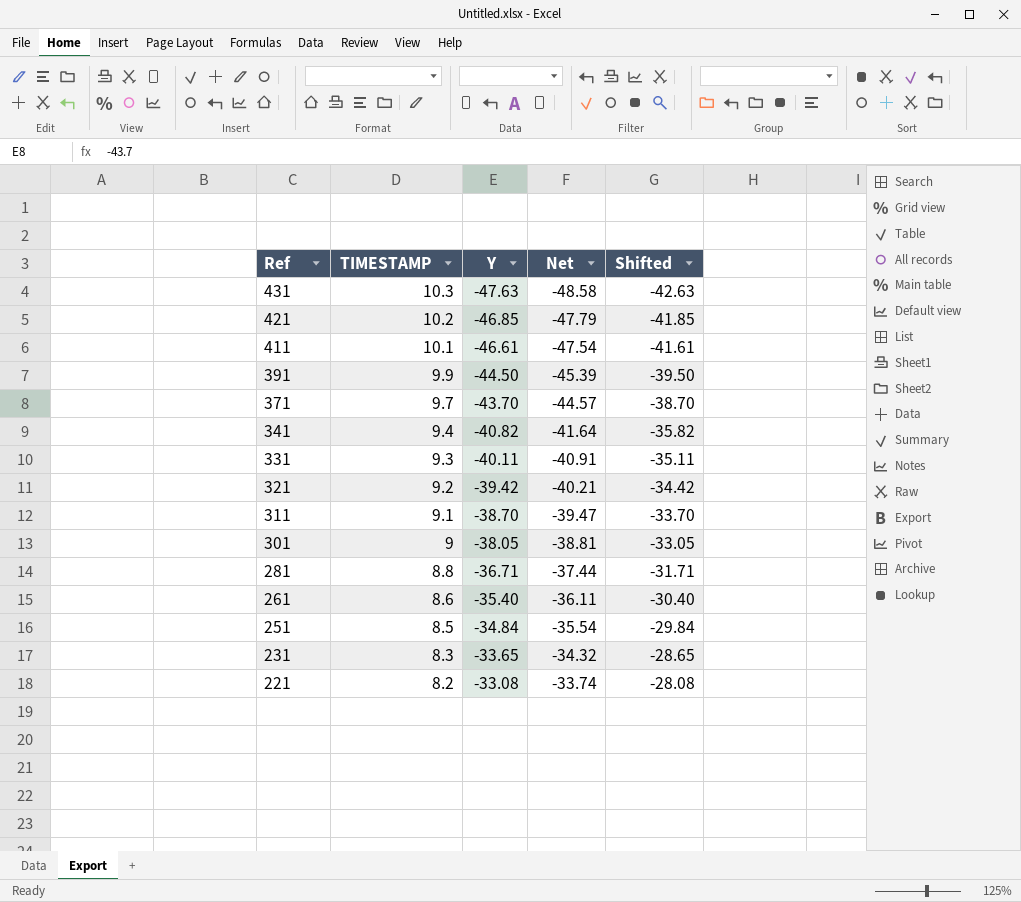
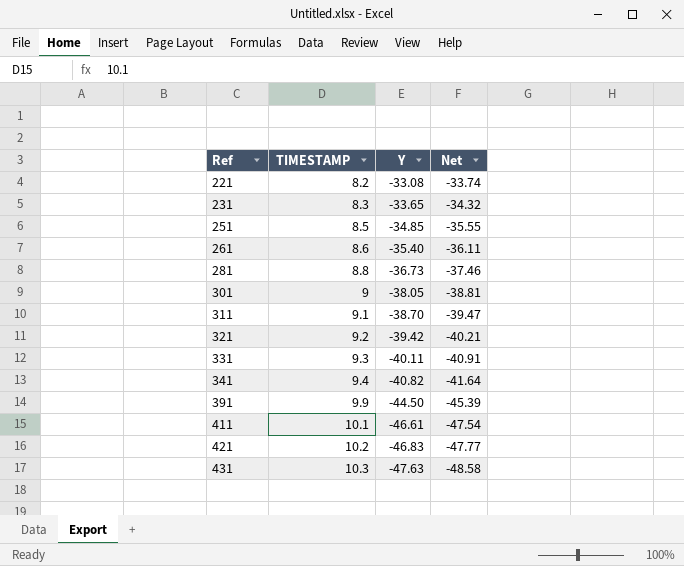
row order: Ref descending -> Ref ascending
column Shifted | formula: [Y] + 5 -> none
row 371: 9.7 | -43.70 | -44.57 | -38.70 -> none
251 | Y: -34.84 -> -34.85
251 | Net: -35.54 -> -35.55
281 | Y: -36.71 -> -36.73
281 | Net: -37.44 -> -37.46
421 | Y: -46.85 -> -46.83
421 | Net: -47.79 -> -47.77

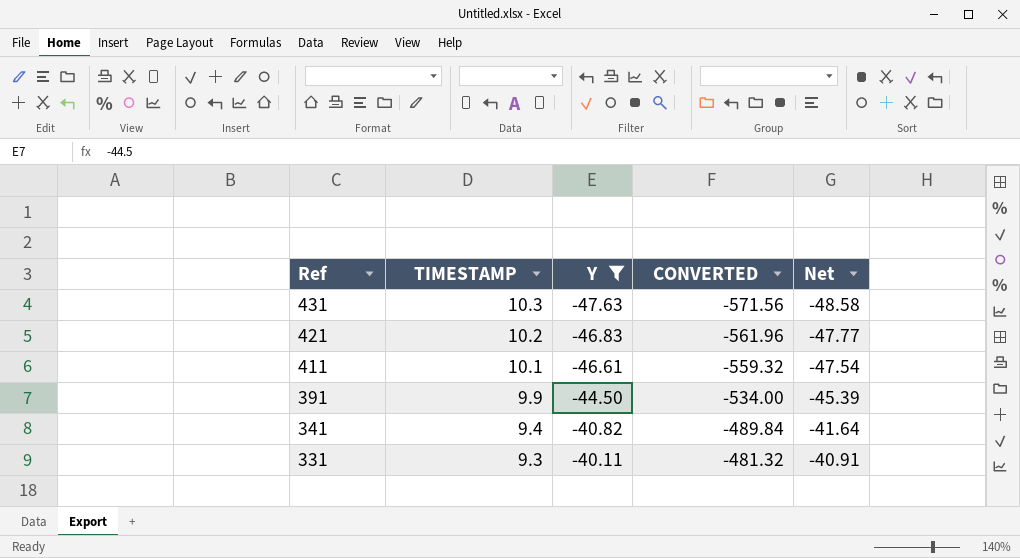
filter: none -> Y <= -40.11
row order: Ref ascending -> Ref descending
column CONVERTED | formula: none -> [Y] * 12

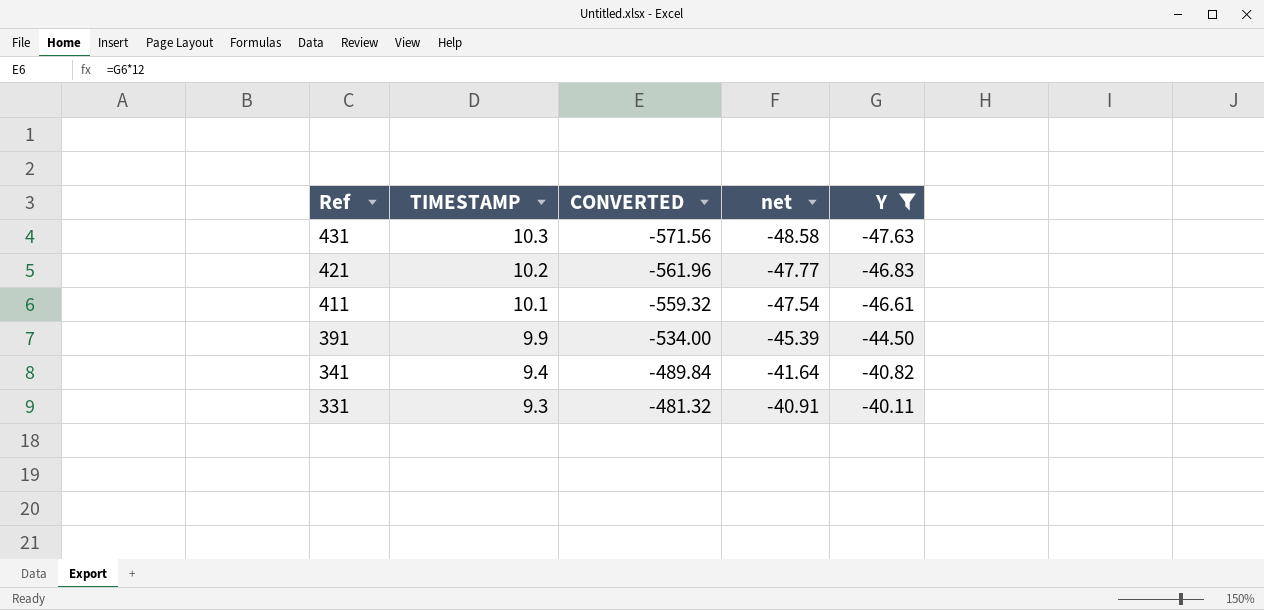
column name: Net -> net
column Y | position: 3 -> 5

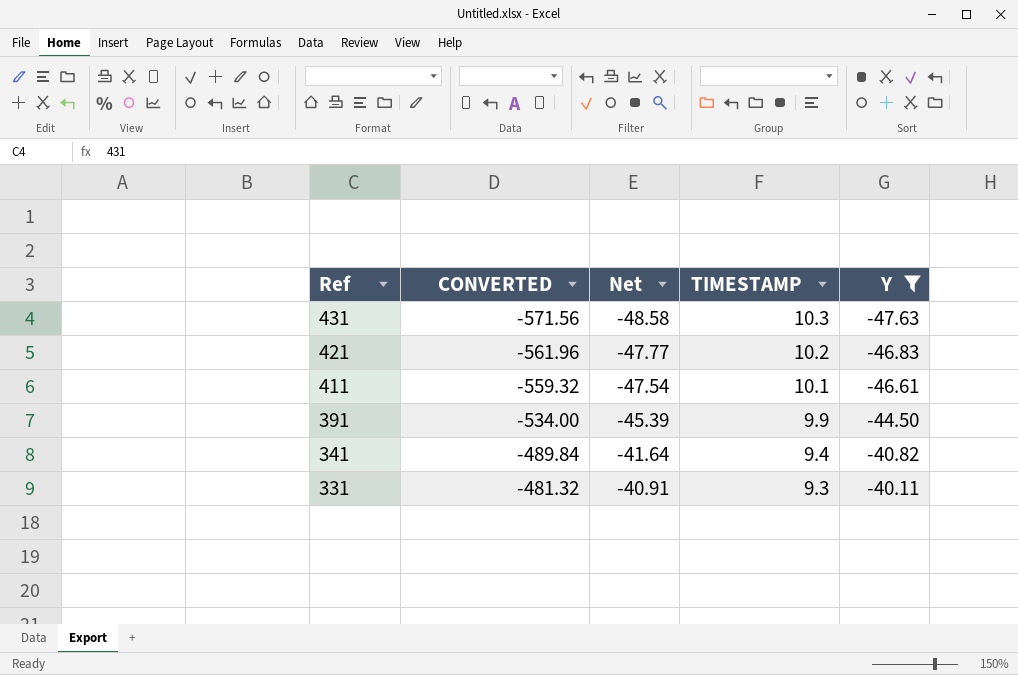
column name: net -> Net
column TIMESTAMP | position: 2 -> 4

